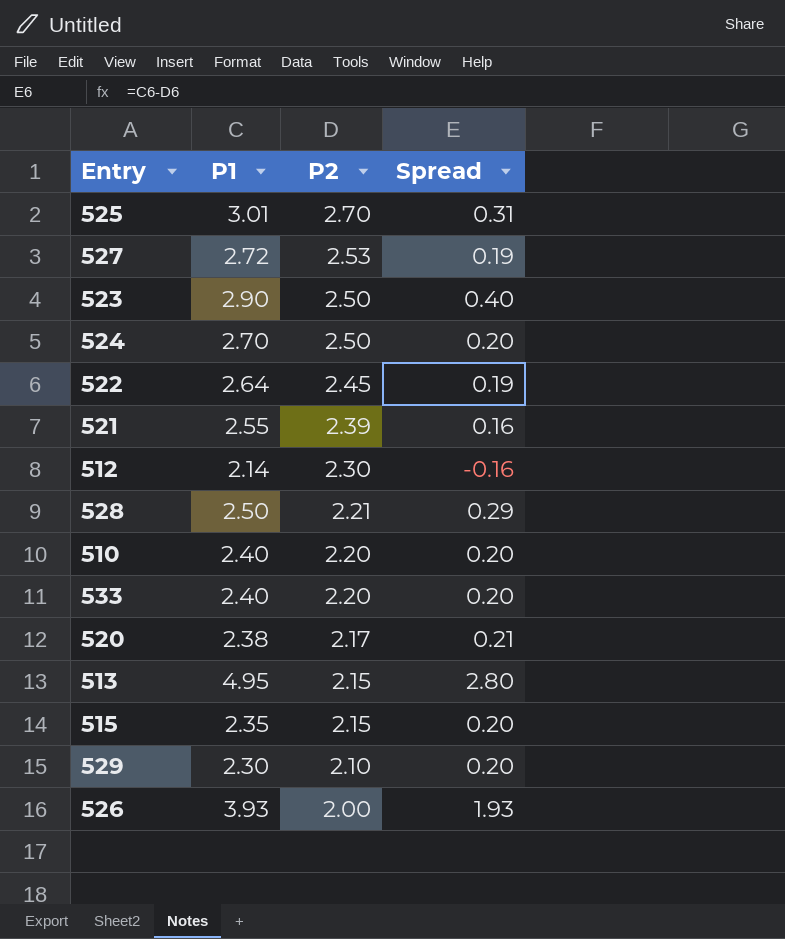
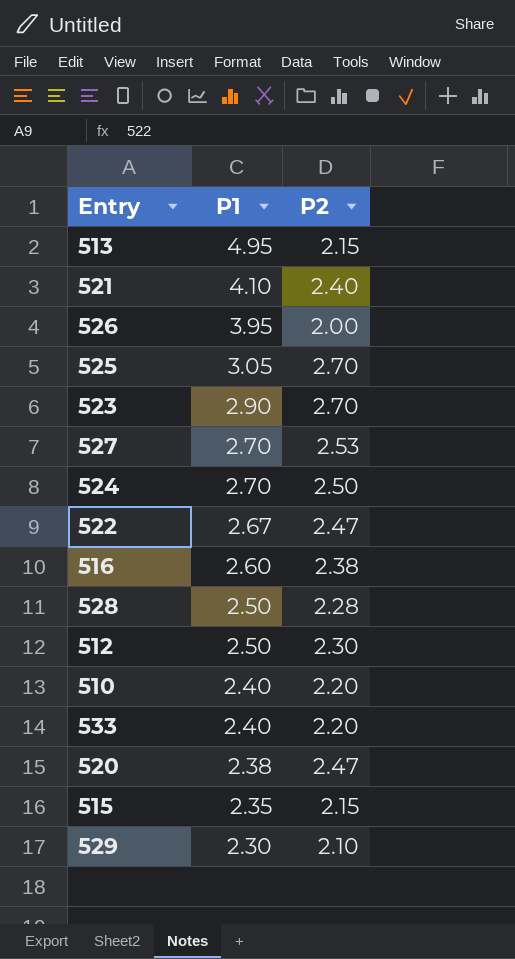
row order: P2 descending -> P1 descending
column Spread | formula: [P1] - [P2] -> none
521 | P1: 2.55 -> 4.10
521 | P2: 2.39 -> 2.40
526 | P1: 3.93 -> 3.95
525 | P1: 3.01 -> 3.05
523 | P2: 2.50 -> 2.70
527 | P1: 2.72 -> 2.70
522 | P1: 2.64 -> 2.67
522 | P2: 2.45 -> 2.47
row 516: none -> 2.60 | 2.38
528 | P2: 2.21 -> 2.28
512 | P1: 2.14 -> 2.50
520 | P2: 2.17 -> 2.47

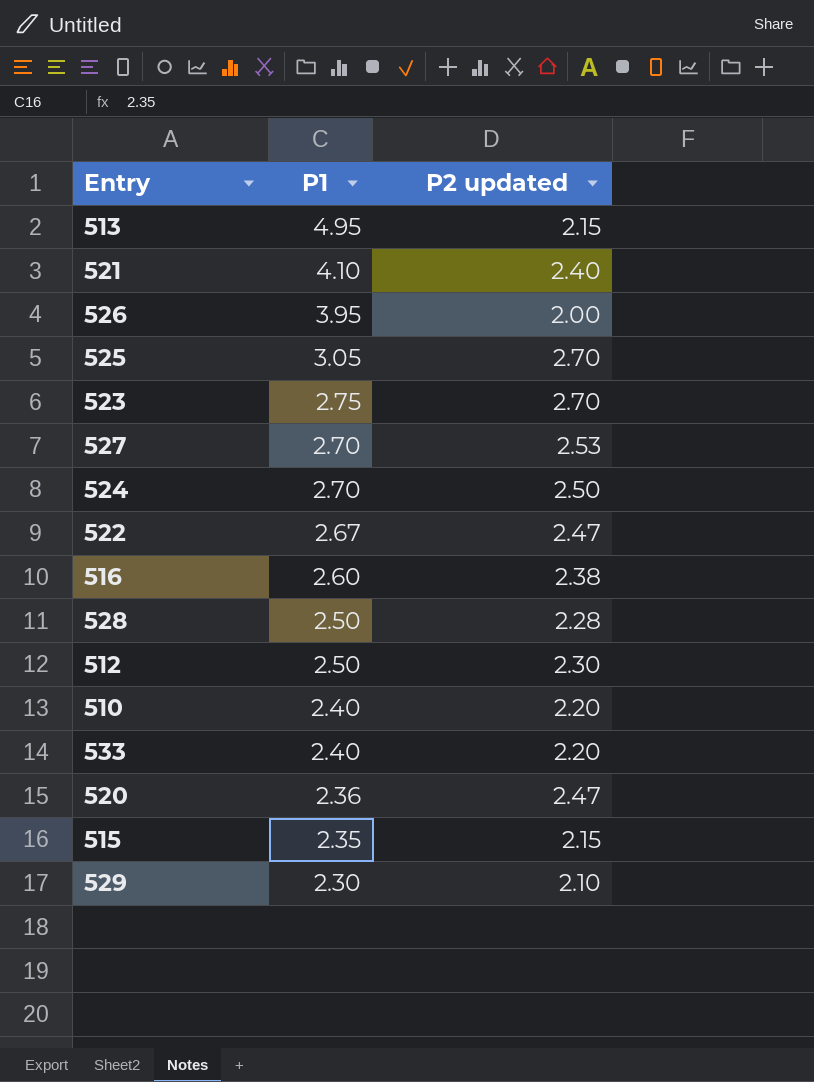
column name: P2 -> P2 updated
523 | P1: 2.90 -> 2.75
520 | P1: 2.38 -> 2.36

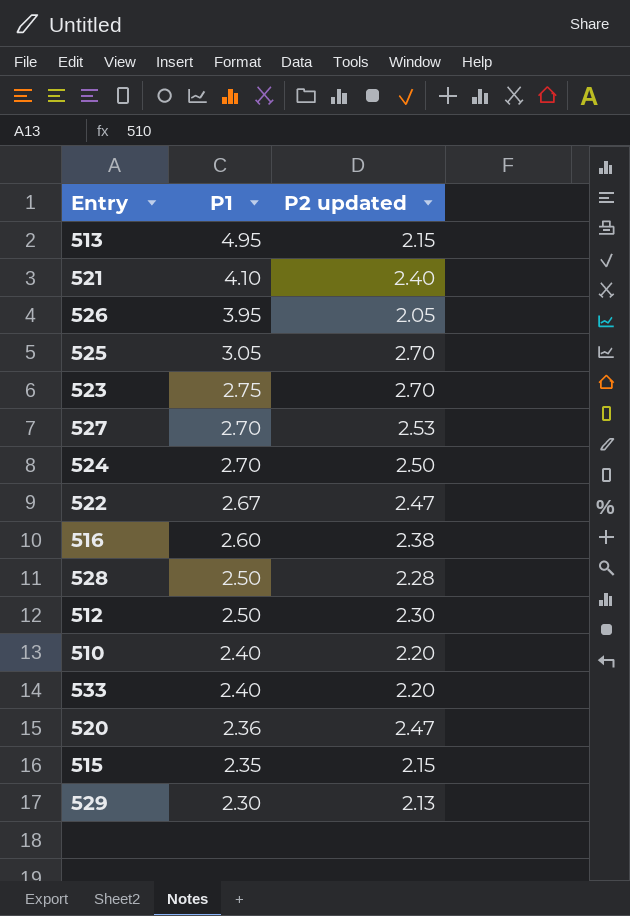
526 | P2 updated: 2.00 -> 2.05
529 | P2 updated: 2.10 -> 2.13

